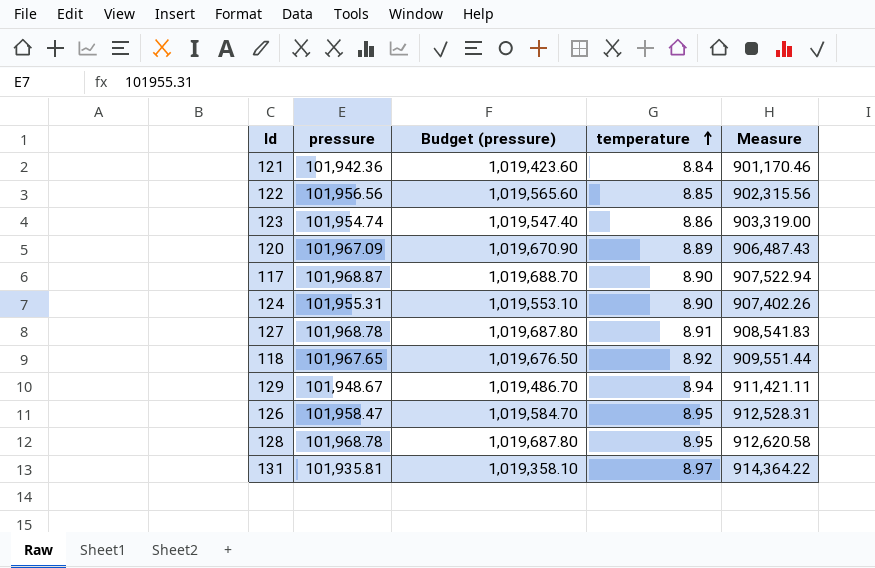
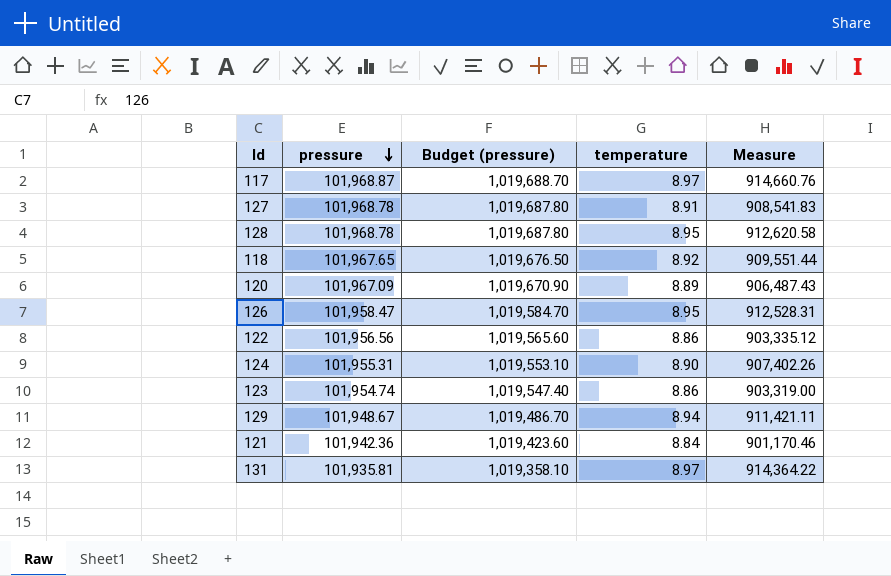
row order: temperature ascending -> pressure descending
117 | temperature: 8.90 -> 8.97
117 | Measure: 907,522.94 -> 914,660.76
122 | temperature: 8.85 -> 8.86
122 | Measure: 902,315.56 -> 903,335.12

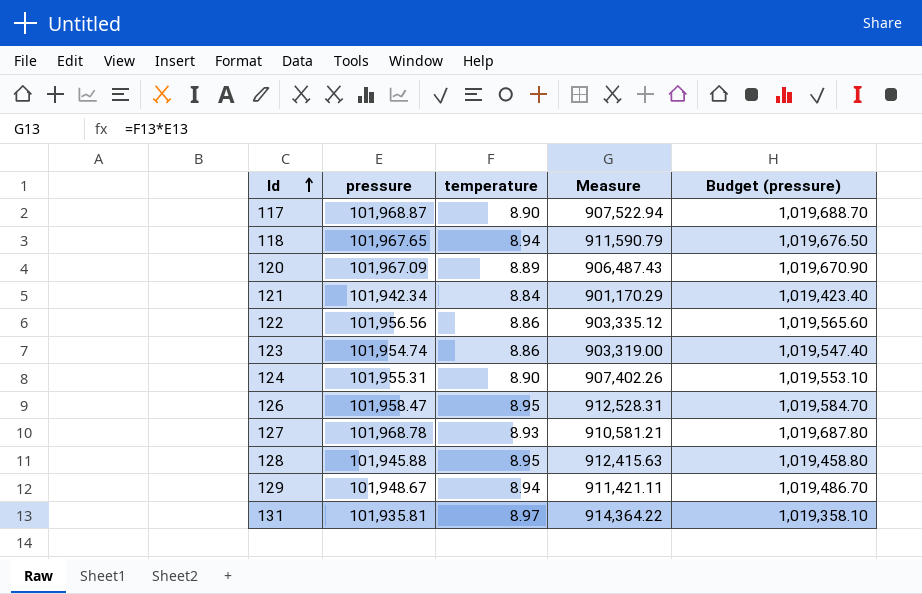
row order: pressure descending -> Id ascending
column Budget (pressure) | position: 3 -> 5
117 | temperature: 8.97 -> 8.90
117 | Measure: 914,660.76 -> 907,522.94
118 | temperature: 8.92 -> 8.94
118 | Measure: 909,551.44 -> 911,590.79
121 | pressure: 101,942.36 -> 101,942.34
121 | Measure: 901,170.46 -> 901,170.29
121 | Budget (pressure): 1,019,423.60 -> 1,019,423.40
127 | temperature: 8.91 -> 8.93
127 | Measure: 908,541.83 -> 910,581.21
128 | pressure: 101,968.78 -> 101,945.88
128 | Measure: 912,620.58 -> 912,415.63
128 | Budget (pressure): 1,019,687.80 -> 1,019,458.80

